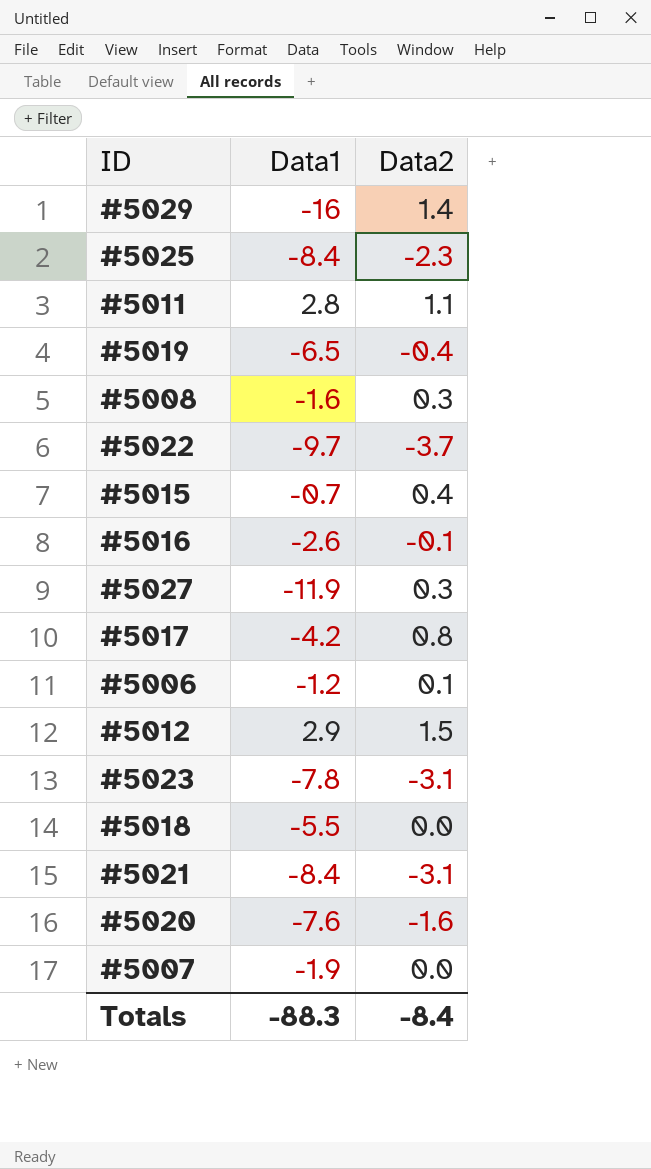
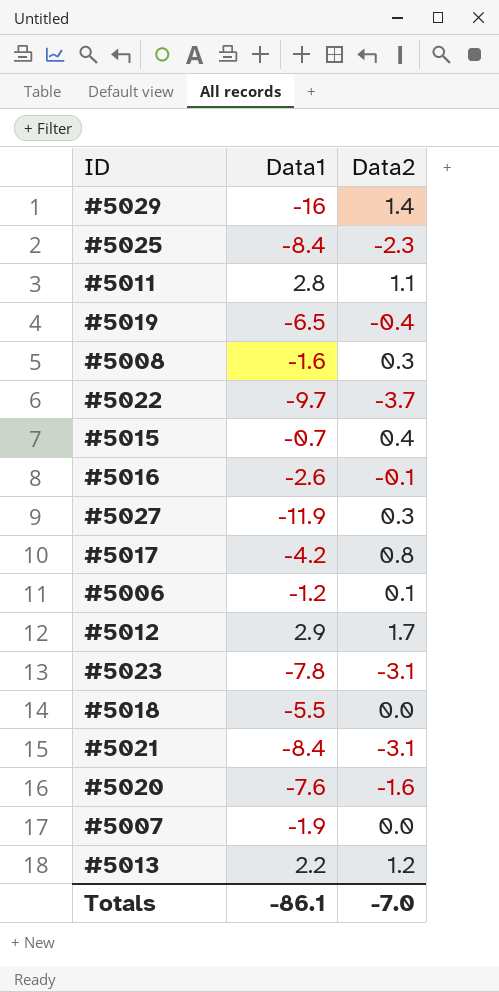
#5012 | Data2: 1.5 -> 1.7
row #5013: none -> 2.2 | 1.2
Totals | Data1: -88.3 -> -86.1
Totals | Data2: -8.4 -> -7.0

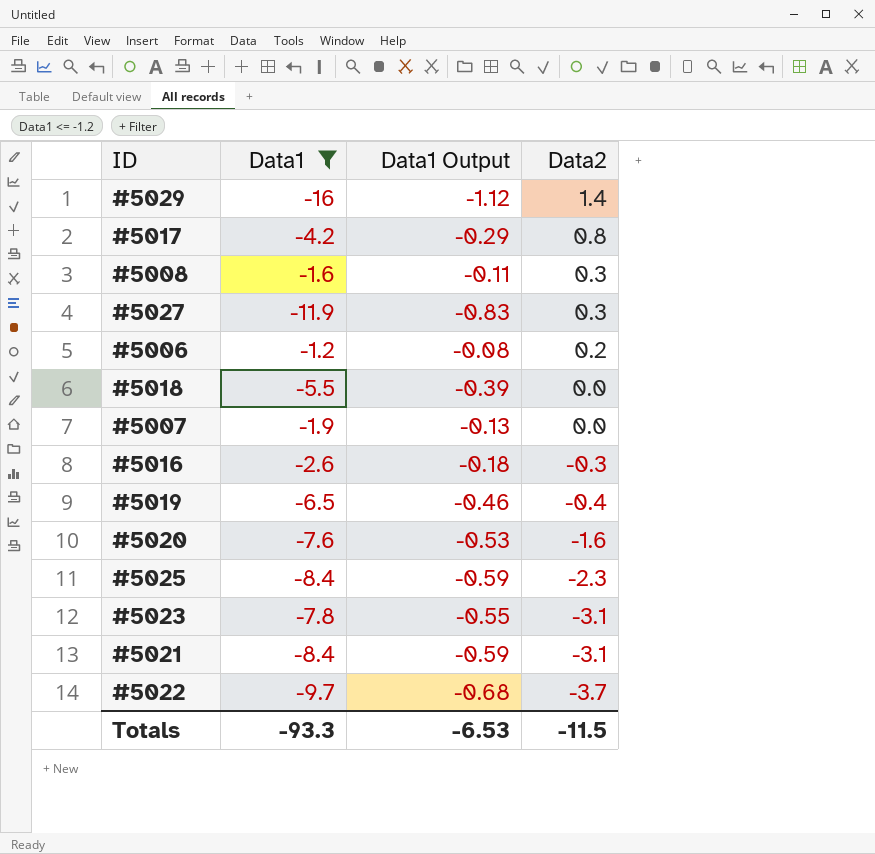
filter: none -> Data1 <= -1.2
row order: none -> Data2 descending
column Data1 Output | formula: none -> [Data1] * 0.07
#5006 | Data2: 0.1 -> 0.2
#5016 | Data2: -0.1 -> -0.3
Totals | Data1: -86.1 -> -93.3
Totals | Data2: -7.0 -> -11.5

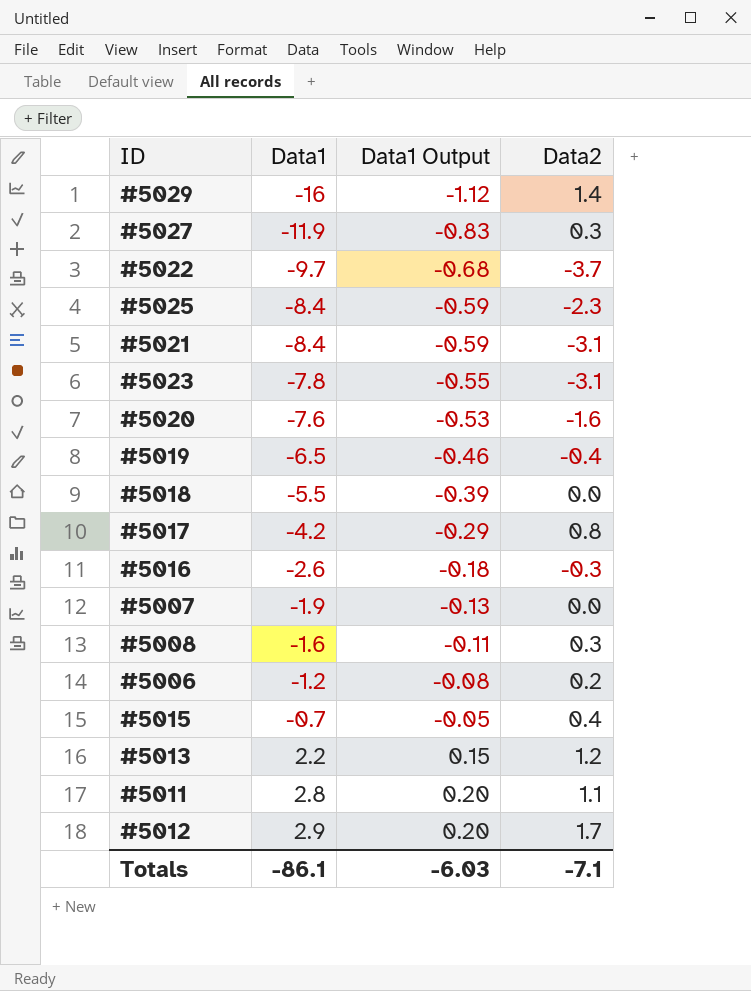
filter: Data1 <= -1.2 -> none
row order: Data2 descending -> Data1 ascending
Totals | Data1: -93.3 -> -86.1
Totals | Data1 Output: -6.53 -> -6.03
Totals | Data2: -11.5 -> -7.1

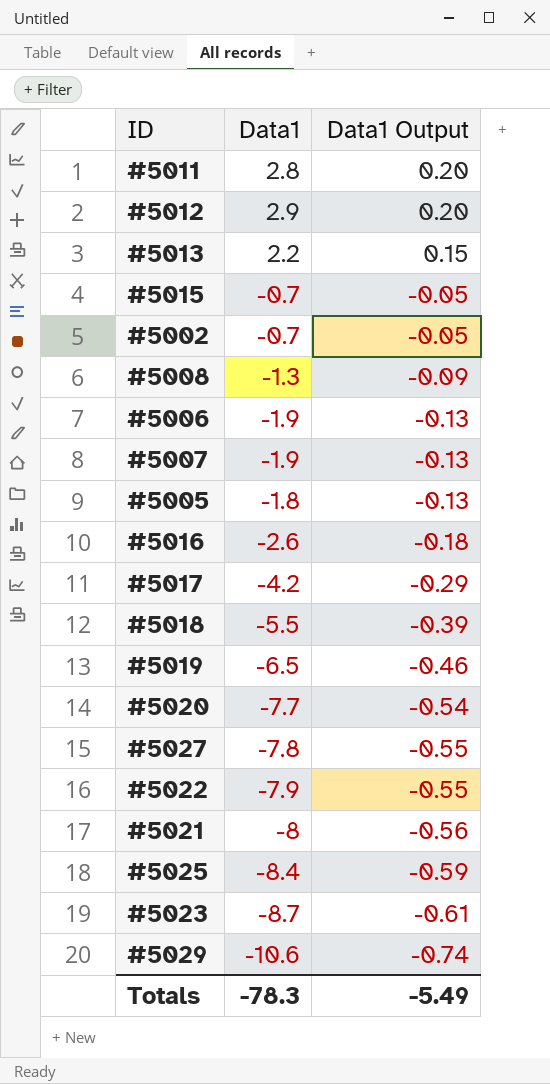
row order: Data1 ascending -> Data1 Output descending
column Data2 | position: 4 -> none
row #5002: none -> -0.7 | -0.05
#5008 | Data1: -1.6 -> -1.3
#5008 | Data1 Output: -0.11 -> -0.09
#5006 | Data1: -1.2 -> -1.9
#5006 | Data1 Output: -0.08 -> -0.13
row #5005: none -> -1.8 | -0.13
#5020 | Data1: -7.6 -> -7.7
#5020 | Data1 Output: -0.53 -> -0.54
#5027 | Data1: -11.9 -> -7.8
#5027 | Data1 Output: -0.83 -> -0.55
#5022 | Data1: -9.7 -> -7.9
#5022 | Data1 Output: -0.68 -> -0.55
#5021 | Data1: -8.4 -> -8
#5021 | Data1 Output: -0.59 -> -0.56
#5023 | Data1: -7.8 -> -8.7
#5023 | Data1 Output: -0.55 -> -0.61
#5029 | Data1: -16 -> -10.6
#5029 | Data1 Output: -1.12 -> -0.74
Totals | Data1: -86.1 -> -78.3
Totals | Data1 Output: -6.03 -> -5.49

